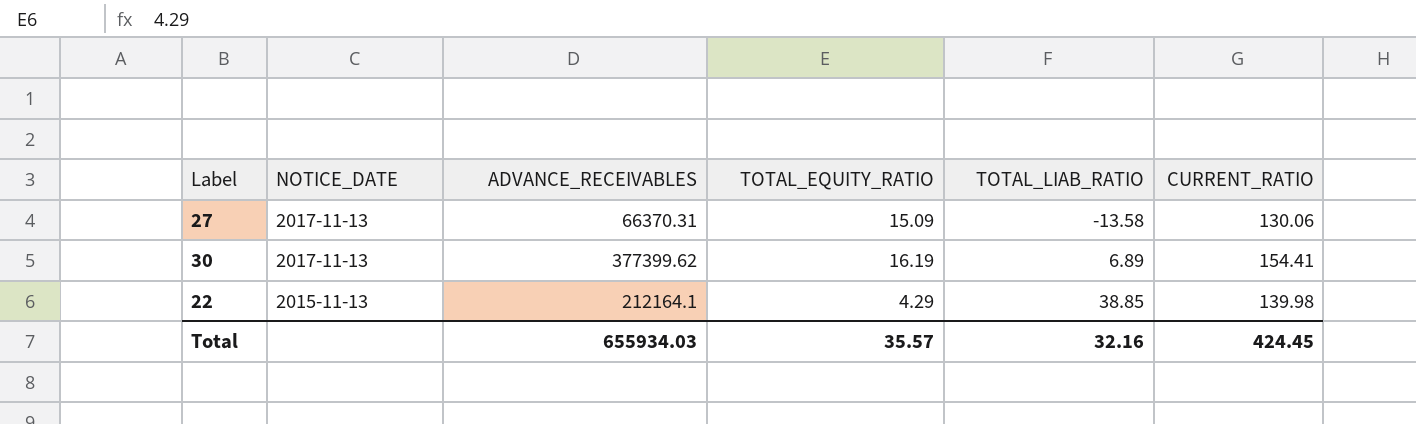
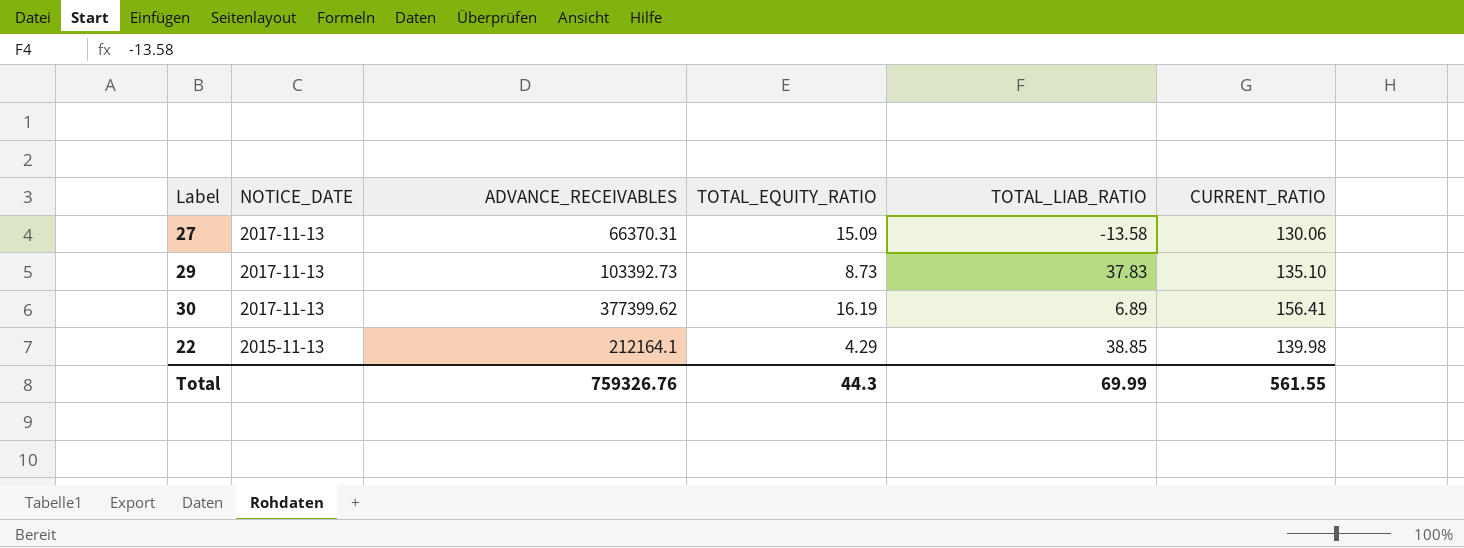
row 29: none -> 2017-11-13 | 103392.73 | 8.73 | 37.83 | 135.10
30 | CURRENT_RATIO: 154.41 -> 156.41
Total | ADVANCE_RECEIVABLES: 655934.03 -> 759326.76
Total | TOTAL_EQUITY_RATIO: 35.57 -> 44.3
Total | TOTAL_LIAB_RATIO: 32.16 -> 69.99
Total | CURRENT_RATIO: 424.45 -> 561.55

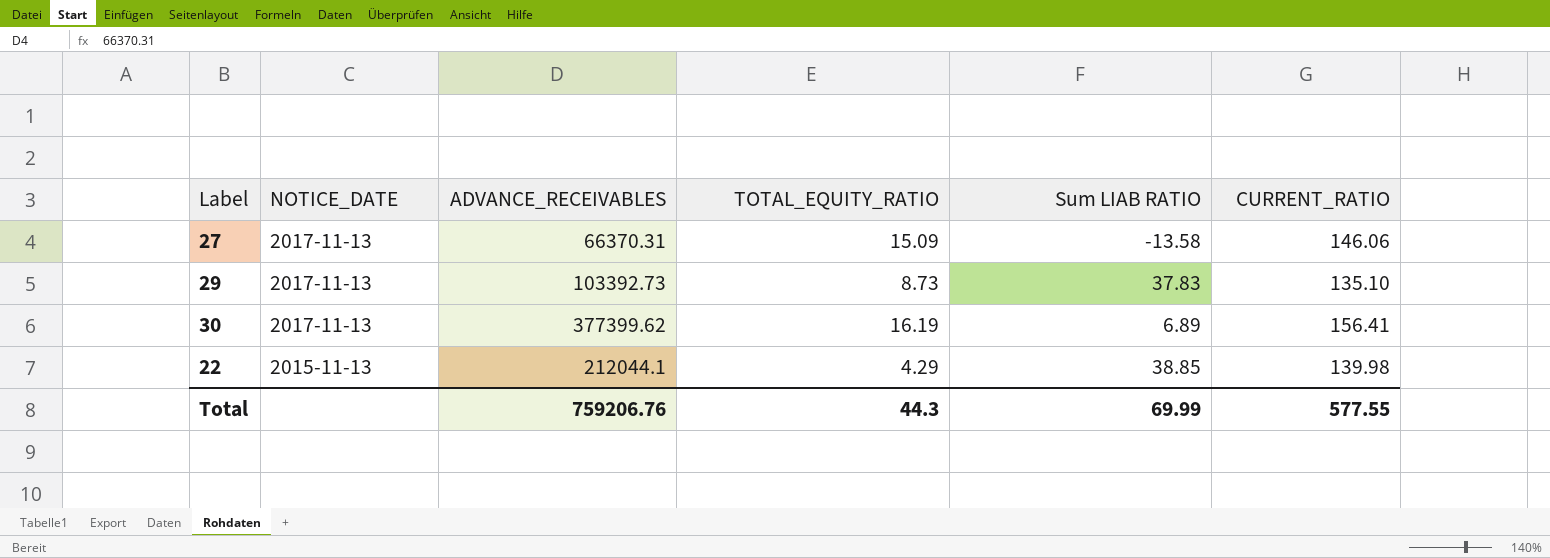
column name: TOTAL_LIAB_RATIO -> Sum LIAB RATIO
27 | CURRENT_RATIO: 130.06 -> 146.06
22 | ADVANCE_RECEIVABLES: 212164.1 -> 212044.1
Total | ADVANCE_RECEIVABLES: 759326.76 -> 759206.76
Total | CURRENT_RATIO: 561.55 -> 577.55

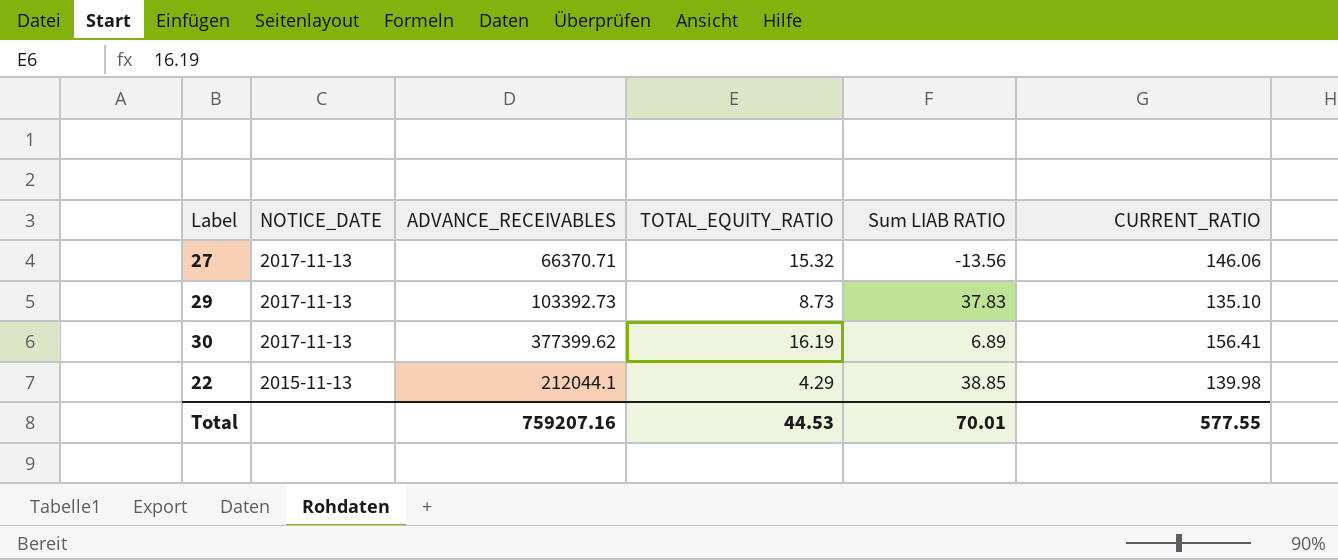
27 | ADVANCE_RECEIVABLES: 66370.31 -> 66370.71
27 | TOTAL_EQUITY_RATIO: 15.09 -> 15.32
27 | Sum LIAB RATIO: -13.58 -> -13.56
Total | ADVANCE_RECEIVABLES: 759206.76 -> 759207.16
Total | TOTAL_EQUITY_RATIO: 44.3 -> 44.53
Total | Sum LIAB RATIO: 69.99 -> 70.01

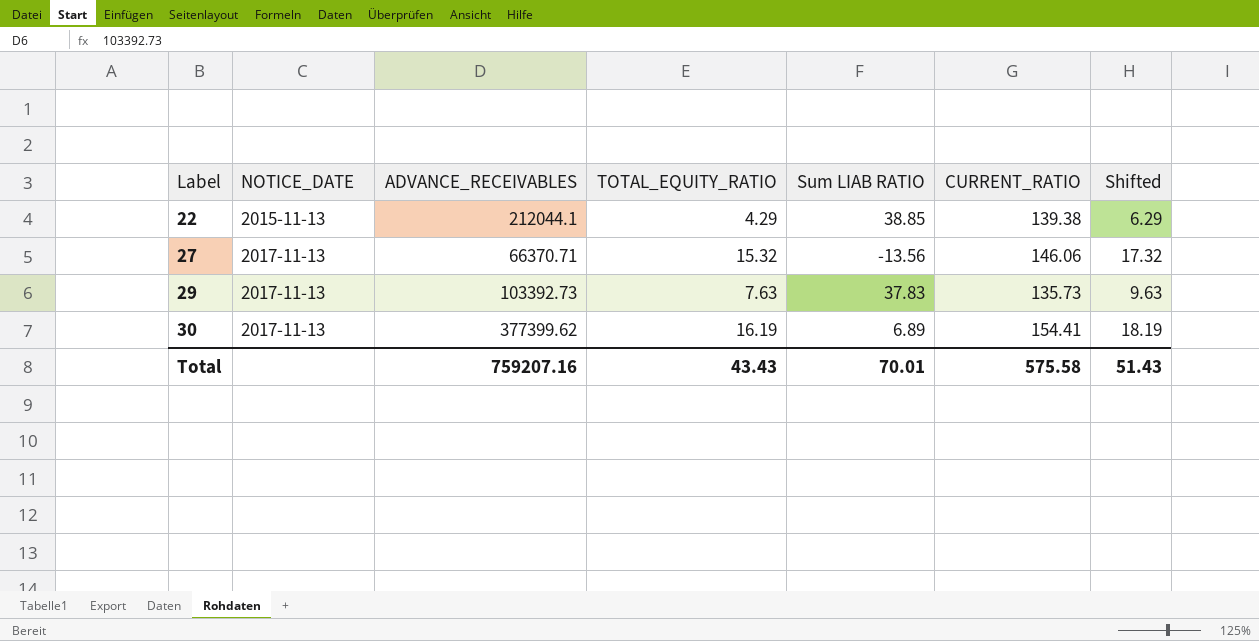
row order: NOTICE_DATE descending -> Label ascending
column Shifted | formula: none -> [TOTAL_EQUITY_RATIO] + 2
22 | CURRENT_RATIO: 139.98 -> 139.38
29 | TOTAL_EQUITY_RATIO: 8.73 -> 7.63
29 | CURRENT_RATIO: 135.10 -> 135.73
30 | CURRENT_RATIO: 156.41 -> 154.41
Total | TOTAL_EQUITY_RATIO: 44.53 -> 43.43
Total | CURRENT_RATIO: 577.55 -> 575.58

